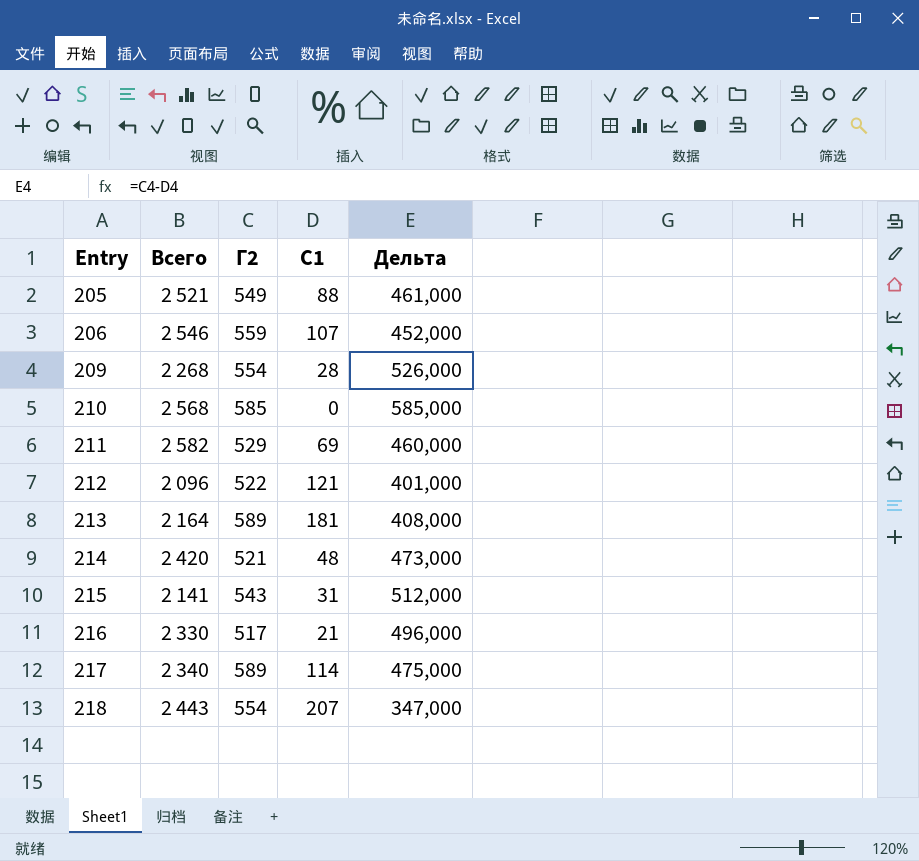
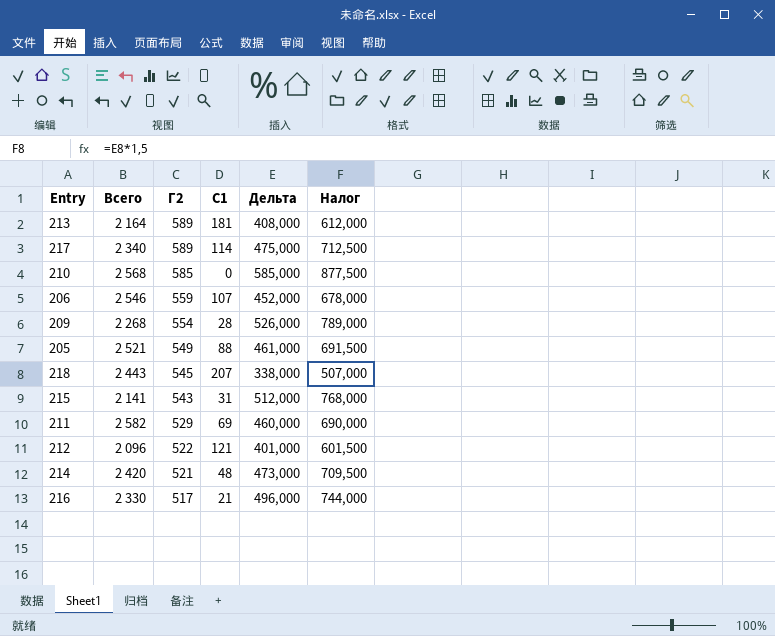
row order: Entry ascending -> Г2 descending
column Налог | formula: none -> [Дельта] * 1,5
218 | Г2: 554 -> 545
218 | Дельта: 347,000 -> 338,000

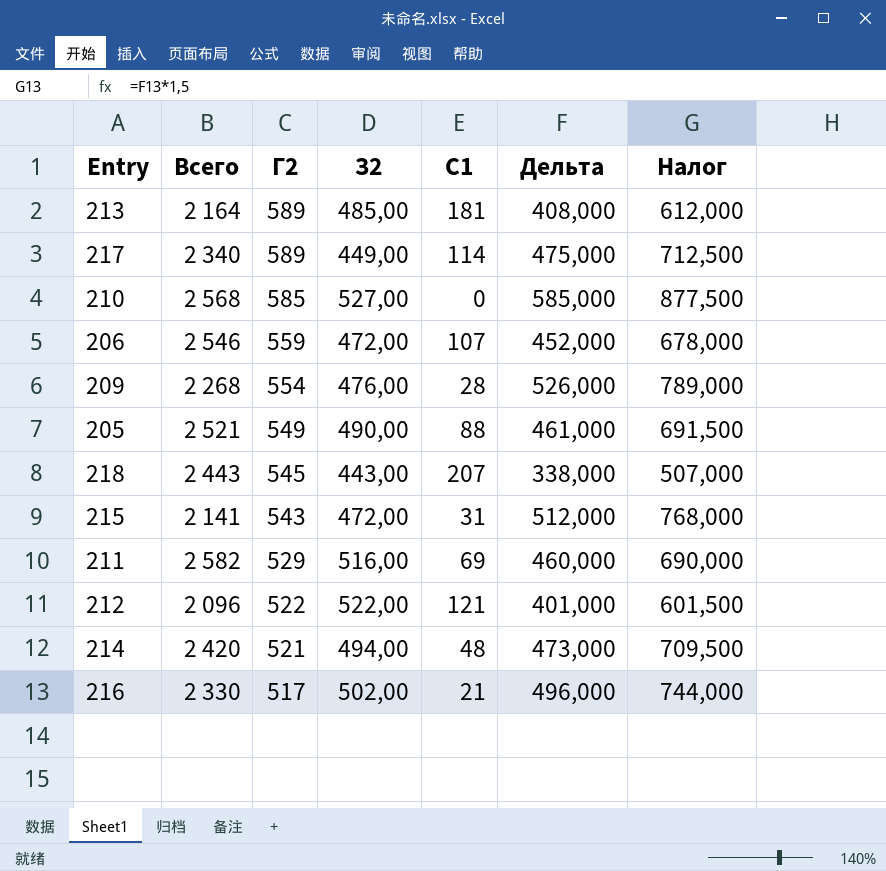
column З2 | position: none -> 4

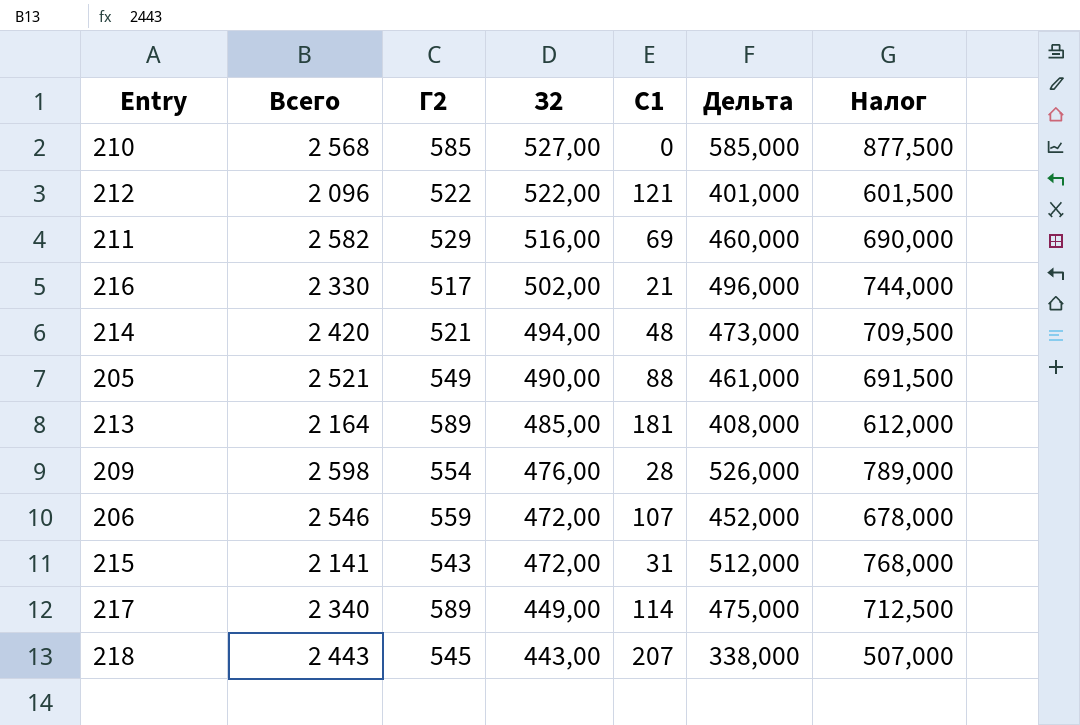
row order: Г2 descending -> З2 descending
209 | Всего: 2 268 -> 2 598

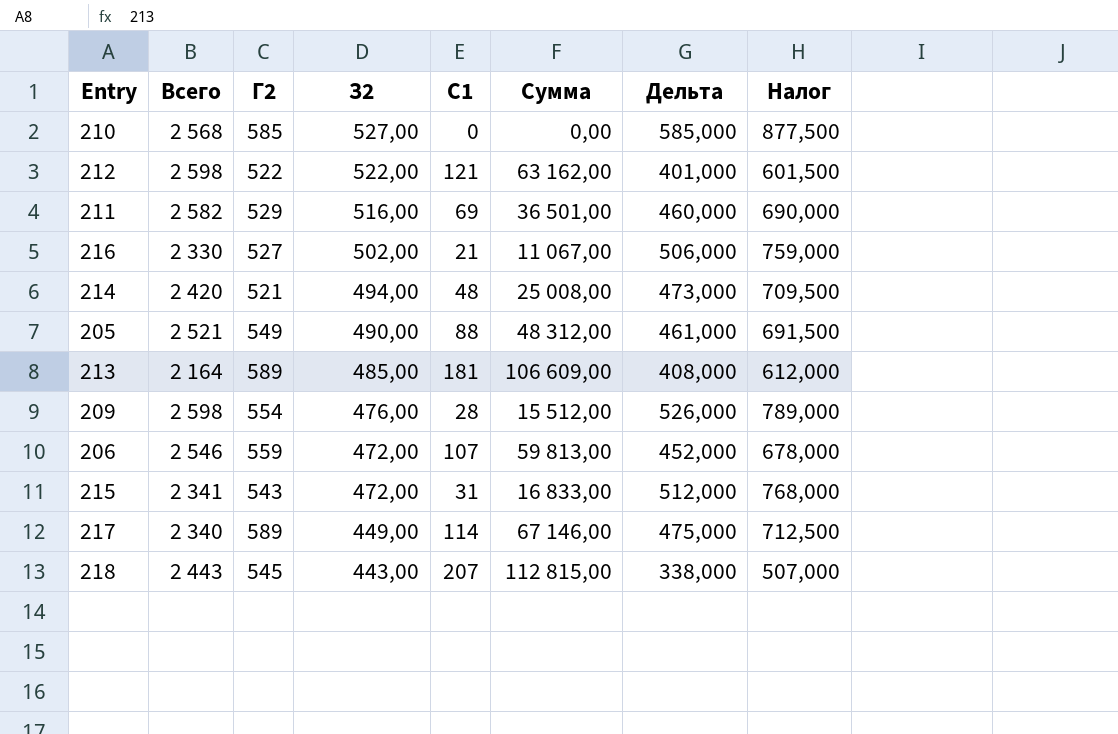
column Сумма | formula: none -> [Г2] * [С1]
212 | Всего: 2 096 -> 2 598
216 | Г2: 517 -> 527
216 | Дельта: 496,000 -> 506,000
216 | Налог: 744,000 -> 759,000
215 | Всего: 2 141 -> 2 341

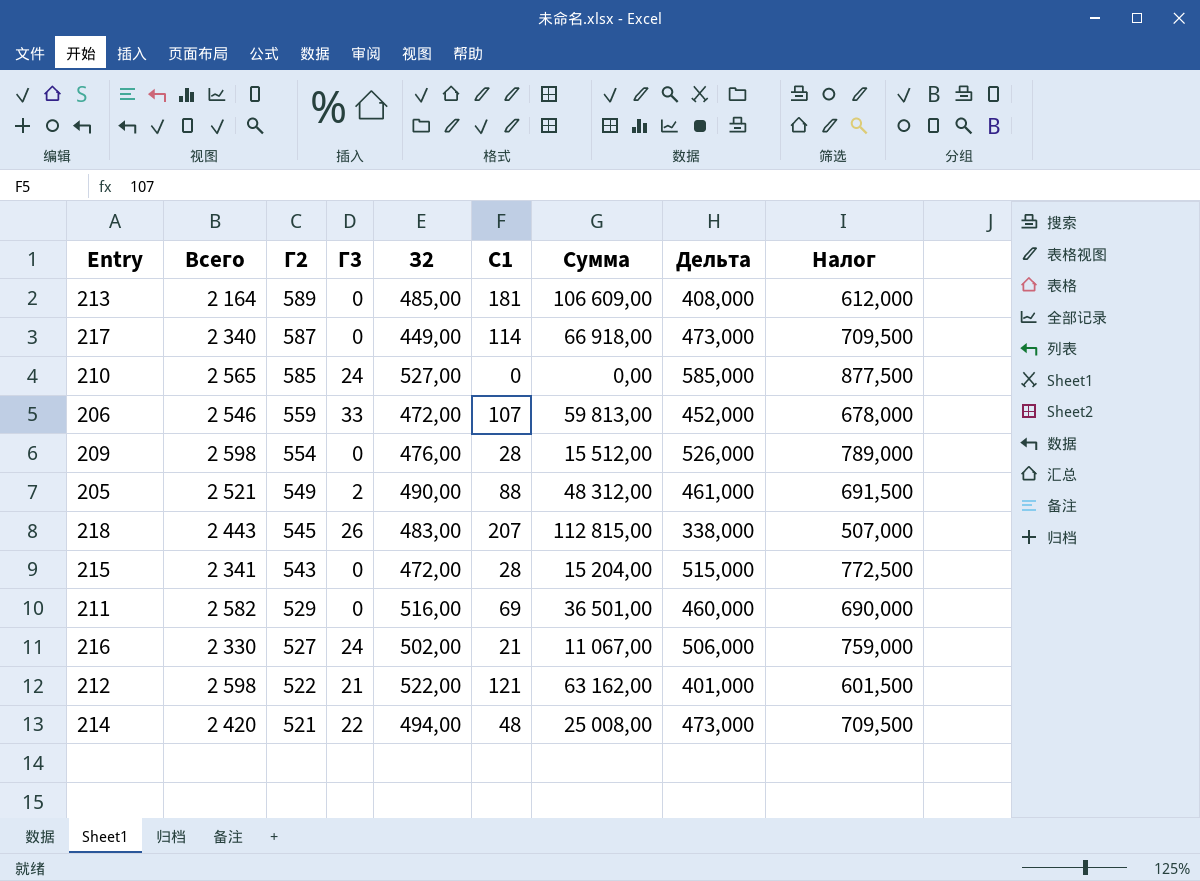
row order: З2 descending -> Г2 descending
column Г3 | position: none -> 4
217 | Г2: 589 -> 587
217 | Сумма: 67 146,00 -> 66 918,00
217 | Дельта: 475,000 -> 473,000
217 | Налог: 712,500 -> 709,500
210 | Всего: 2 568 -> 2 565
218 | З2: 443,00 -> 483,00
215 | С1: 31 -> 28
215 | Сумма: 16 833,00 -> 15 204,00
215 | Дельта: 512,000 -> 515,000
215 | Налог: 768,000 -> 772,500

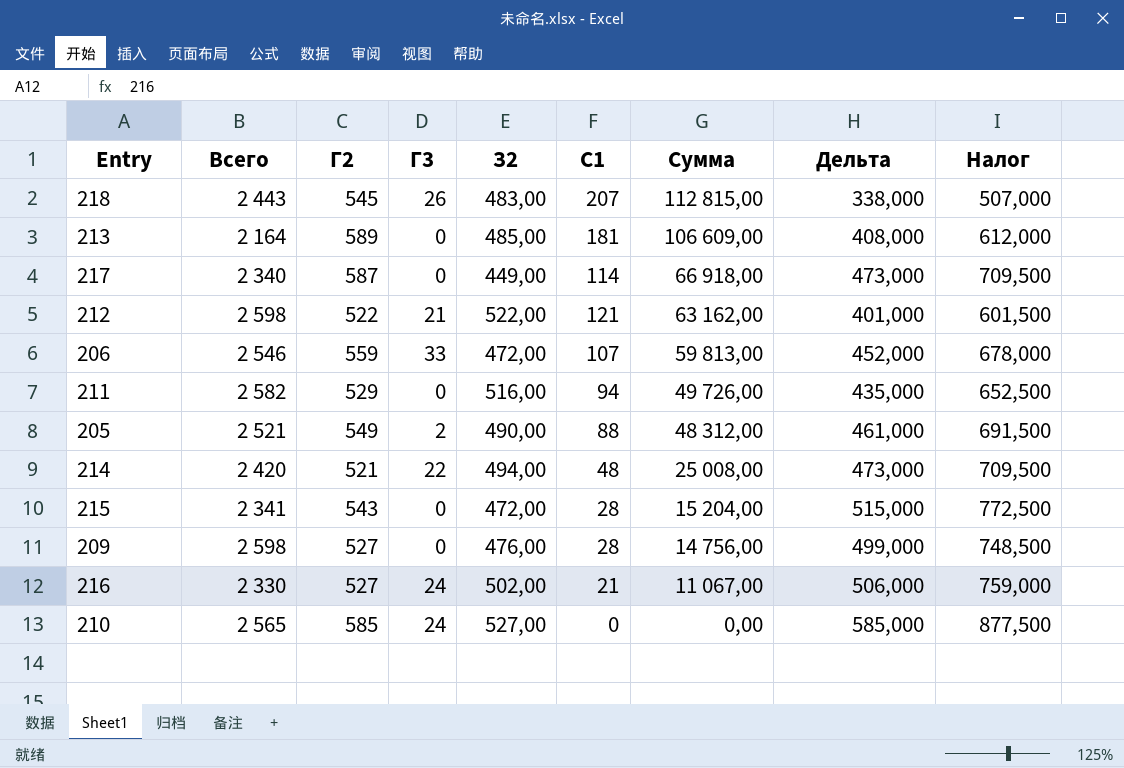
row order: Г2 descending -> Сумма descending
211 | С1: 69 -> 94
211 | Сумма: 36 501,00 -> 49 726,00
211 | Дельта: 460,000 -> 435,000
211 | Налог: 690,000 -> 652,500
209 | Г2: 554 -> 527
209 | Сумма: 15 512,00 -> 14 756,00
209 | Дельта: 526,000 -> 499,000
209 | Налог: 789,000 -> 748,500

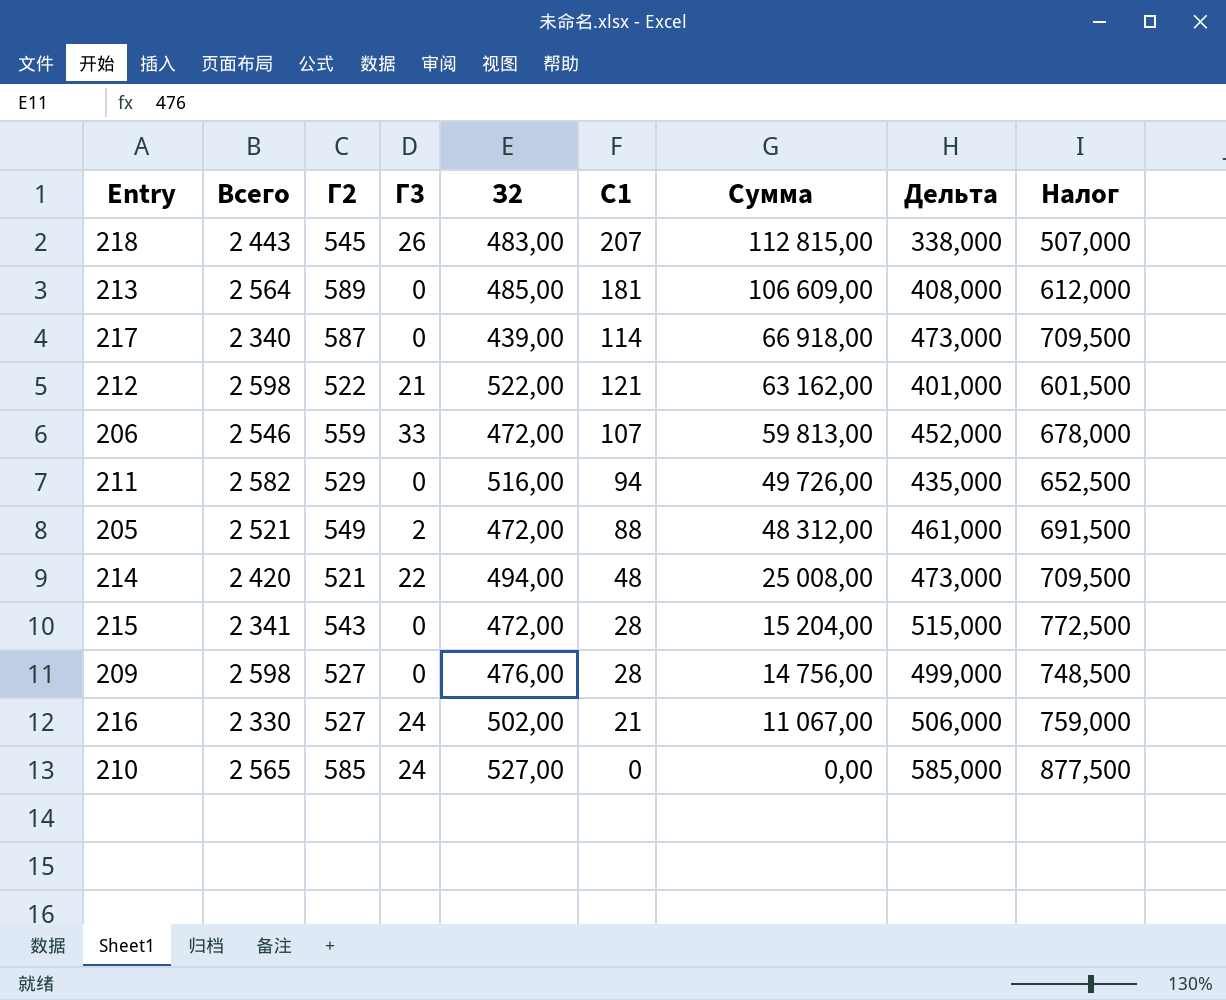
213 | Всего: 2 164 -> 2 564
217 | З2: 449,00 -> 439,00
205 | З2: 490,00 -> 472,00

